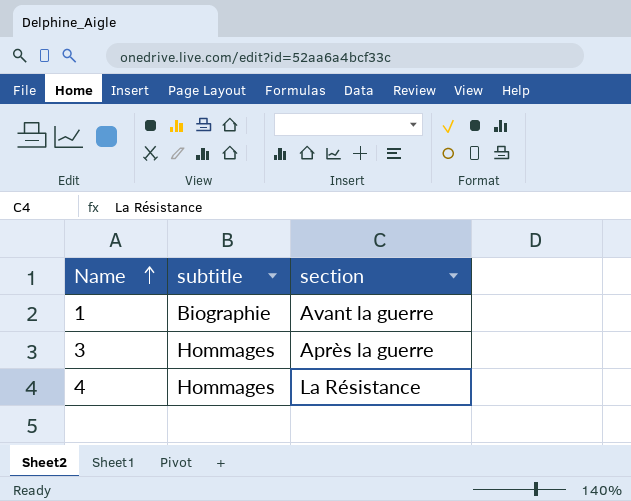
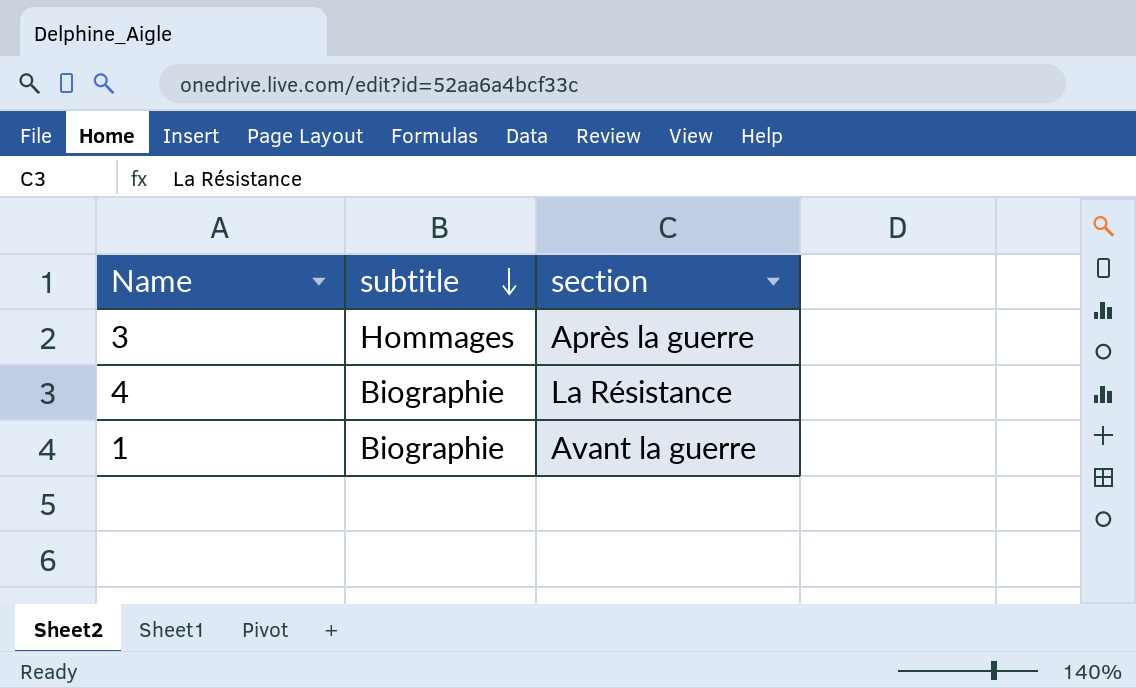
row order: Name ascending -> subtitle descending
4 | subtitle: Hommages -> Biographie

